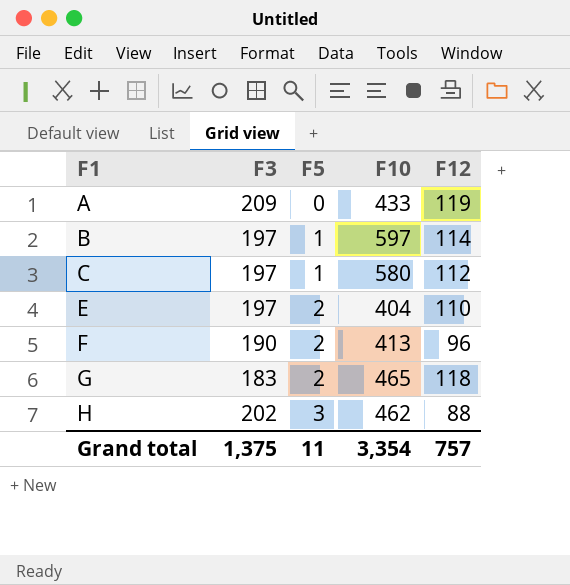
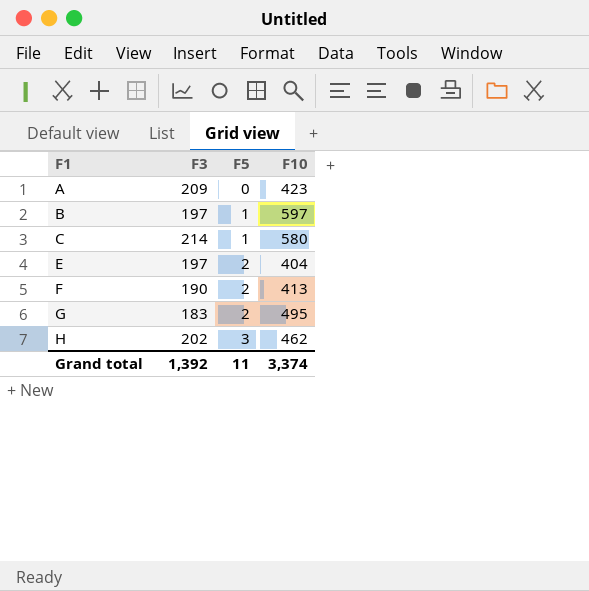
column F12 | position: 5 -> none
A | F10: 433 -> 423
C | F3: 197 -> 214
G | F10: 465 -> 495
Grand total | F3: 1,375 -> 1,392
Grand total | F10: 3,354 -> 3,374

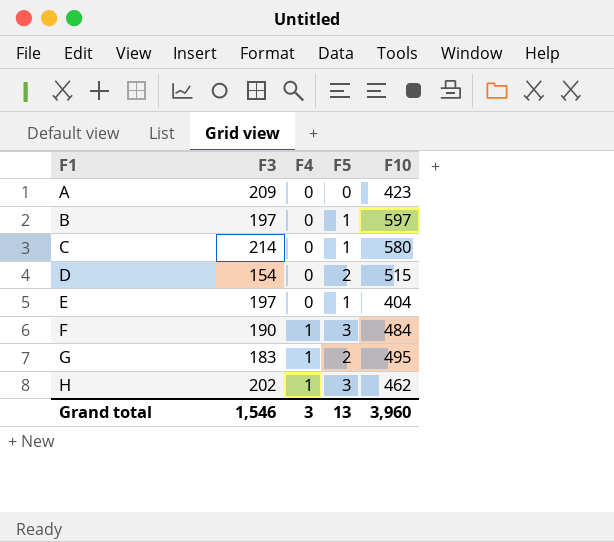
column F4 | position: none -> 3
row D: none -> 154 | 0 | 2 | 515
E | F5: 2 -> 1
F | F5: 2 -> 3
F | F10: 413 -> 484
Grand total | F3: 1,392 -> 1,546
Grand total | F5: 11 -> 13
Grand total | F10: 3,374 -> 3,960

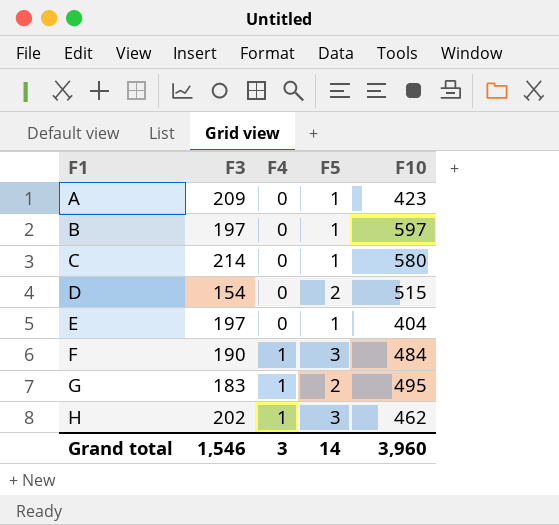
A | F5: 0 -> 1
Grand total | F5: 13 -> 14

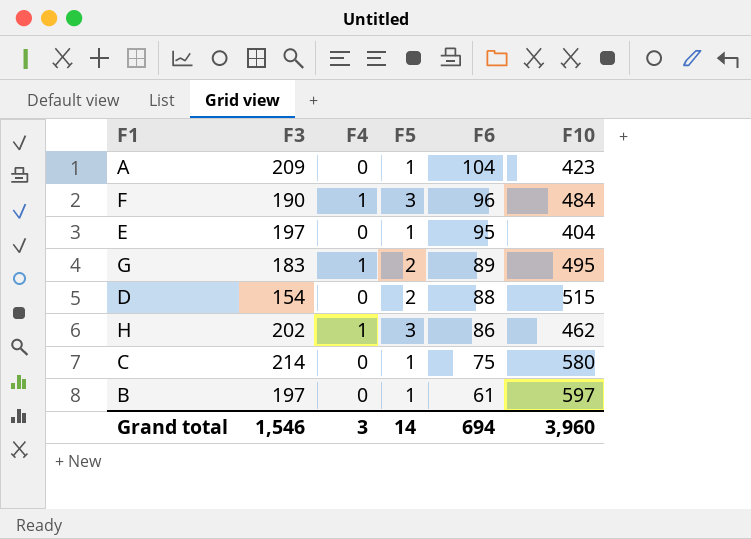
row order: F1 ascending -> F6 descending
column F6 | position: none -> 5

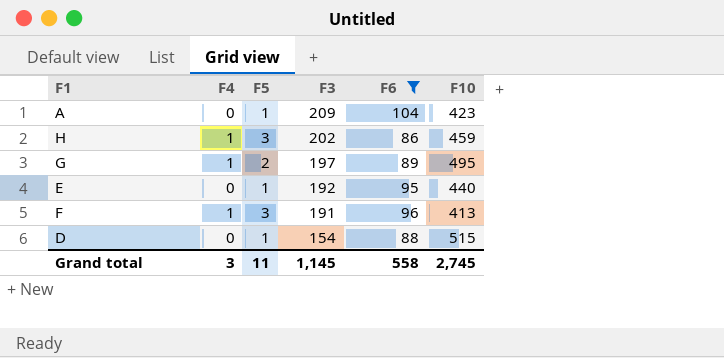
filter: none -> F6 >= 86
row order: F6 descending -> F3 descending
column F3 | position: 2 -> 4
H | F10: 462 -> 459
G | F3: 183 -> 197
E | F3: 197 -> 192
E | F10: 404 -> 440
F | F3: 190 -> 191
F | F10: 484 -> 413
D | F5: 2 -> 1
Grand total | F5: 14 -> 11
Grand total | F3: 1,546 -> 1,145
Grand total | F6: 694 -> 558
Grand total | F10: 3,960 -> 2,745

